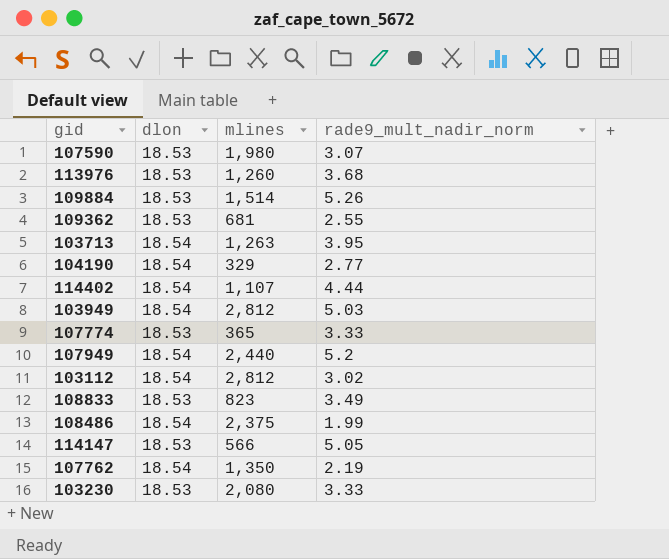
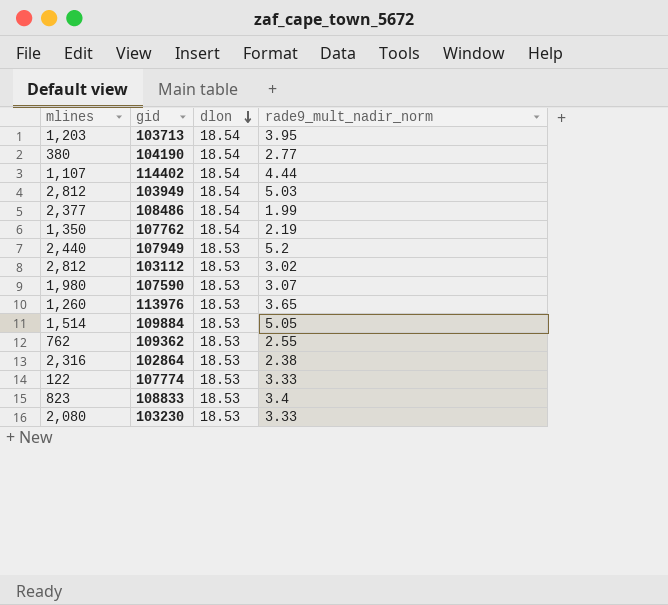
row order: none -> dlon descending
column mlines | position: 3 -> 1
row 114147: 18.53 | 566 | 5.05 -> none
103713 | mlines: 1,263 -> 1,203
104190 | mlines: 329 -> 380
108486 | mlines: 2,375 -> 2,377
107949 | dlon: 18.54 -> 18.53
103112 | dlon: 18.54 -> 18.53
113976 | rade9_mult_nadir_norm: 3.68 -> 3.65
109884 | rade9_mult_nadir_norm: 5.26 -> 5.05
109362 | mlines: 681 -> 762
row 102864: none -> 2,316 | 18.53 | 2.38
107774 | mlines: 365 -> 122
108833 | rade9_mult_nadir_norm: 3.49 -> 3.4

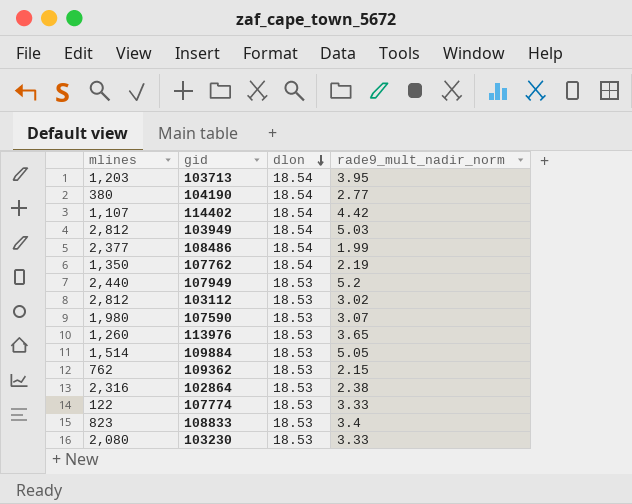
114402 | rade9_mult_nadir_norm: 4.44 -> 4.42
109362 | rade9_mult_nadir_norm: 2.55 -> 2.15

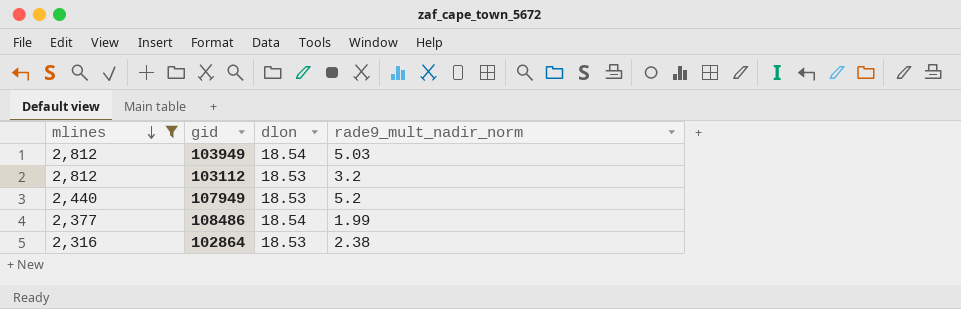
filter: none -> mlines >= 2,316
row order: dlon descending -> mlines descending
103112 | rade9_mult_nadir_norm: 3.02 -> 3.2

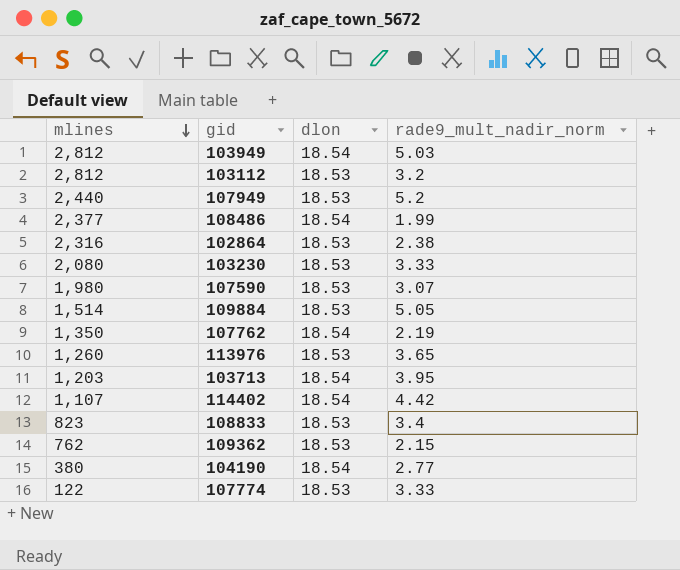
filter: mlines >= 2,316 -> none

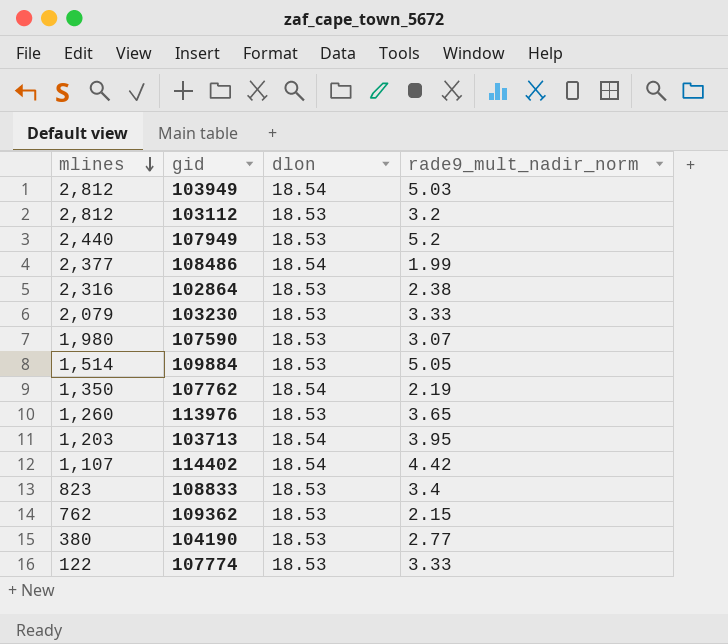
103230 | mlines: 2,080 -> 2,079
104190 | dlon: 18.54 -> 18.53

